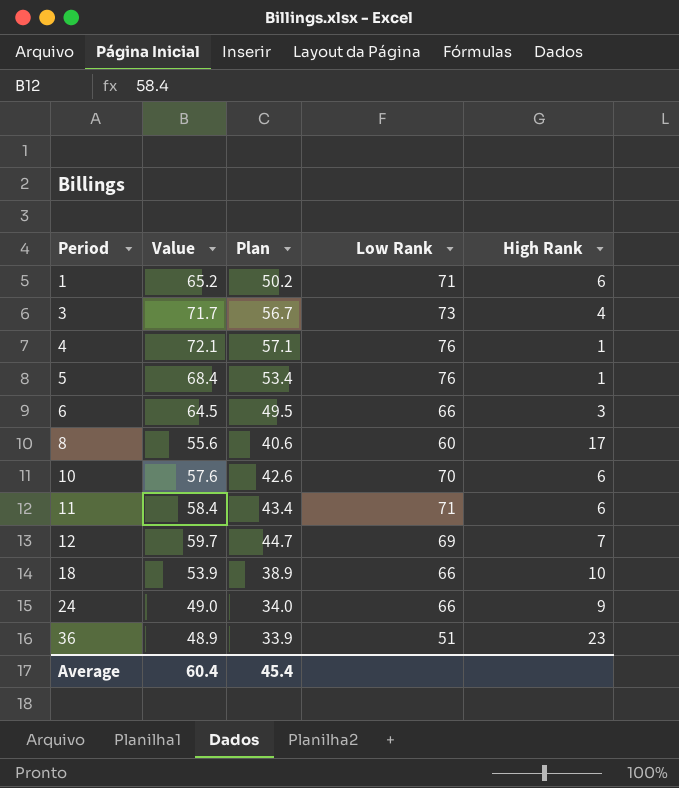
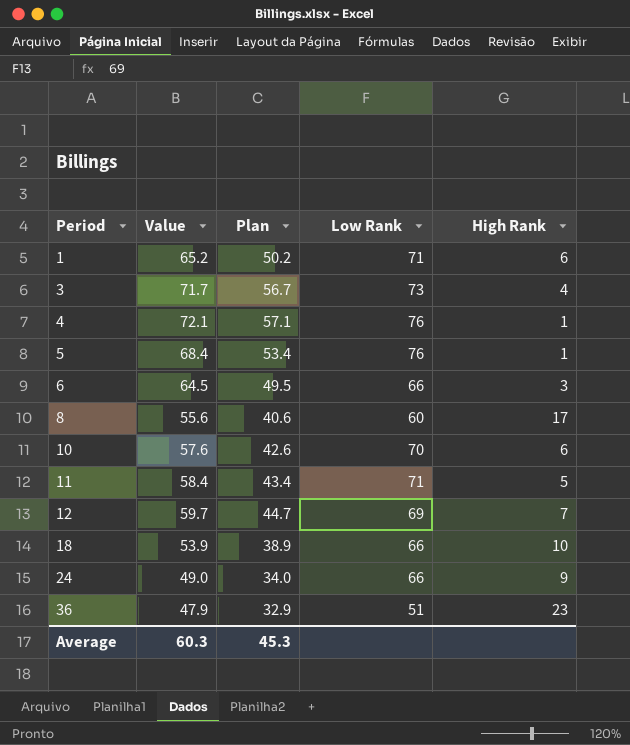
11 | High Rank: 6 -> 5
36 | Value: 48.9 -> 47.9
36 | Plan: 33.9 -> 32.9
Average | Value: 60.4 -> 60.3
Average | Plan: 45.4 -> 45.3

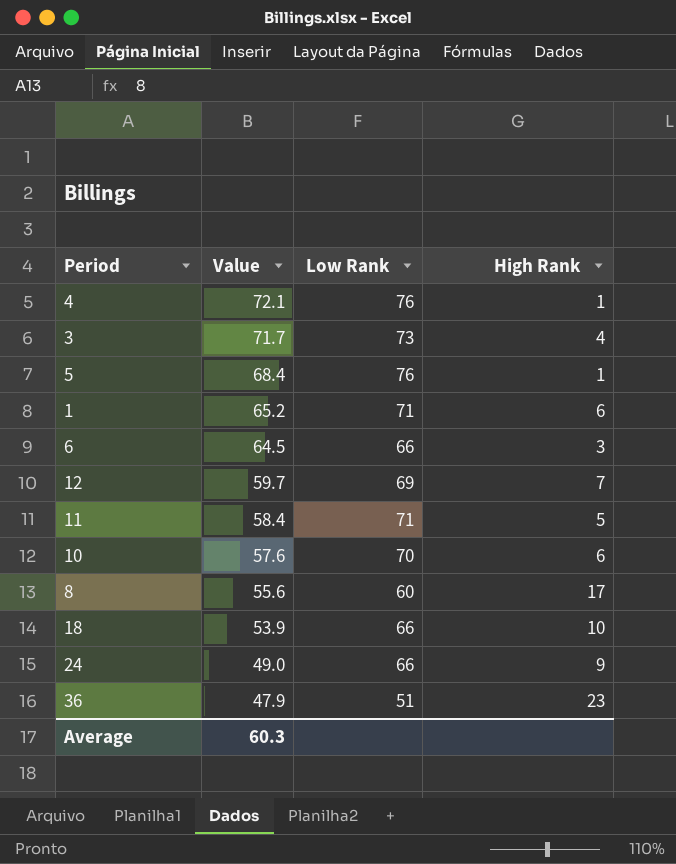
row order: Period ascending -> Value descending
column Plan | formula: [Value] - 15 -> none

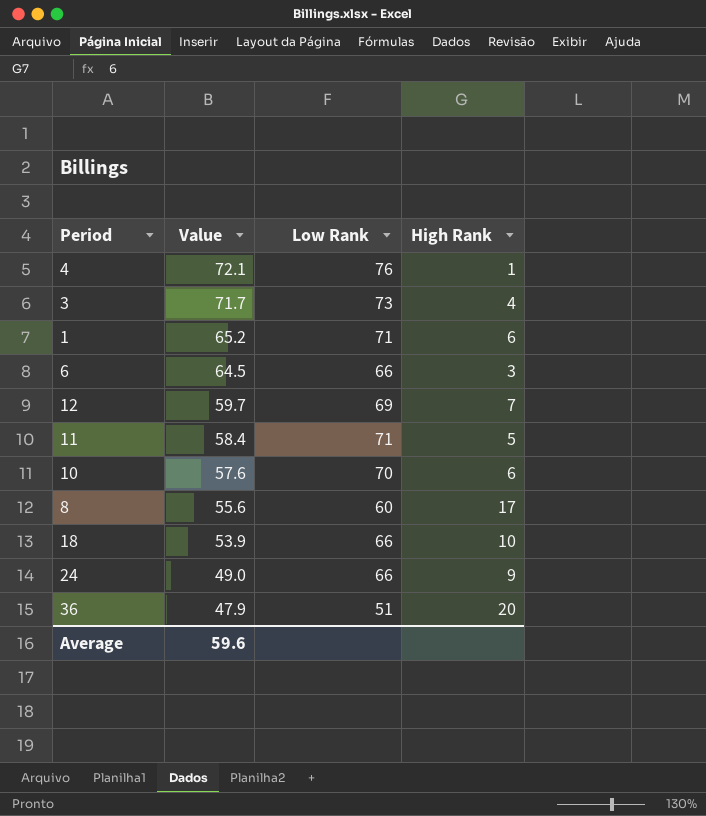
row 5: 68.4 | 76 | 1 -> none
36 | High Rank: 23 -> 20
Average | Value: 60.3 -> 59.6

